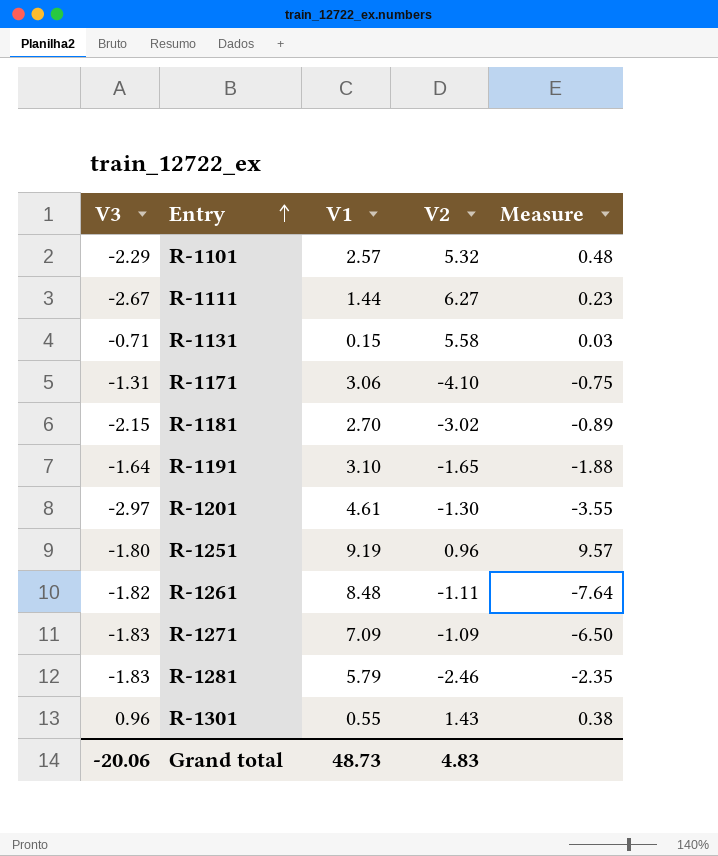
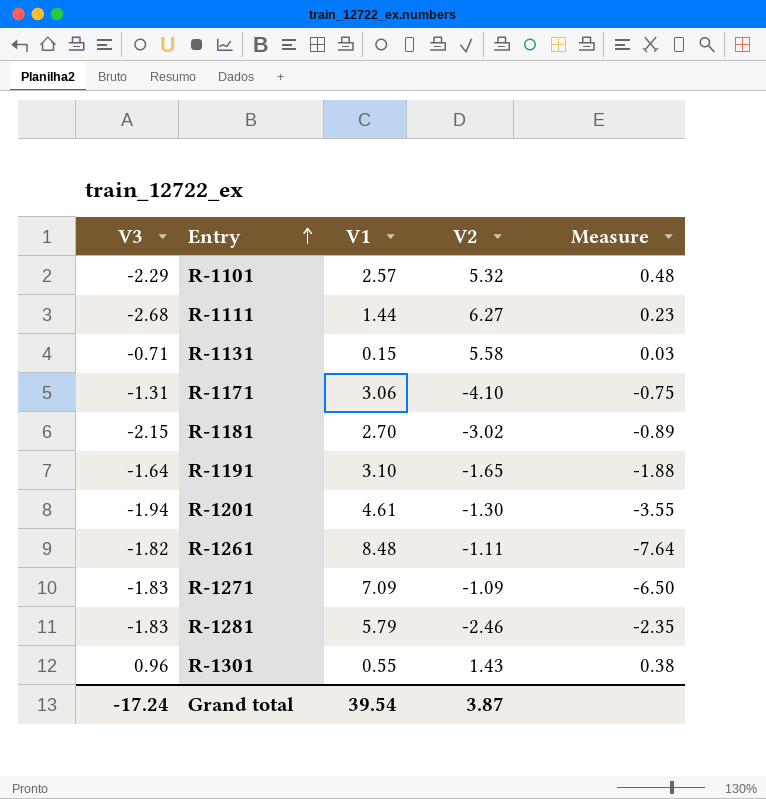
row R-1251: -1.80 | 9.19 | 0.96 | 9.57 -> none
R-1111 | V3: -2.67 -> -2.68
R-1201 | V3: -2.97 -> -1.94
Grand total | V3: -20.06 -> -17.24
Grand total | V1: 48.73 -> 39.54
Grand total | V2: 4.83 -> 3.87

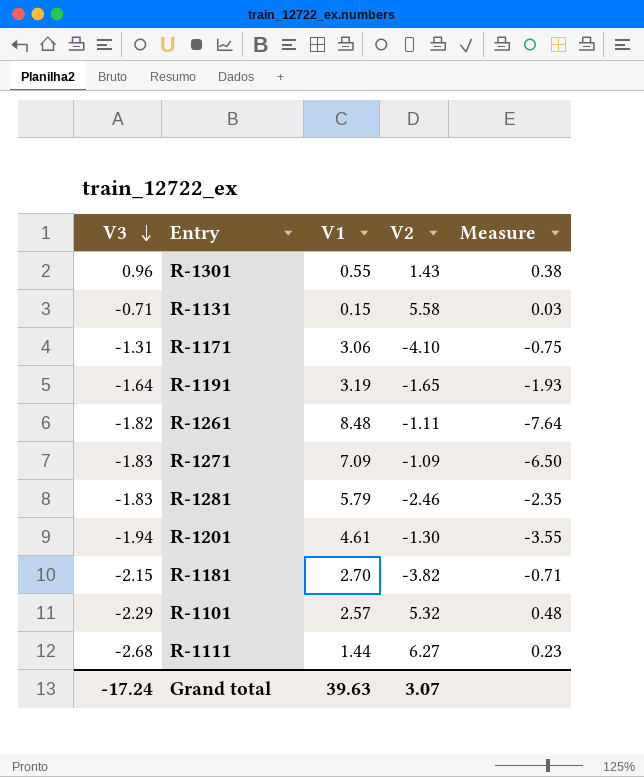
row order: Entry ascending -> V3 descending
R-1191 | V1: 3.10 -> 3.19
R-1191 | Measure: -1.88 -> -1.93
R-1181 | V2: -3.02 -> -3.82
R-1181 | Measure: -0.89 -> -0.71
Grand total | V1: 39.54 -> 39.63
Grand total | V2: 3.87 -> 3.07

